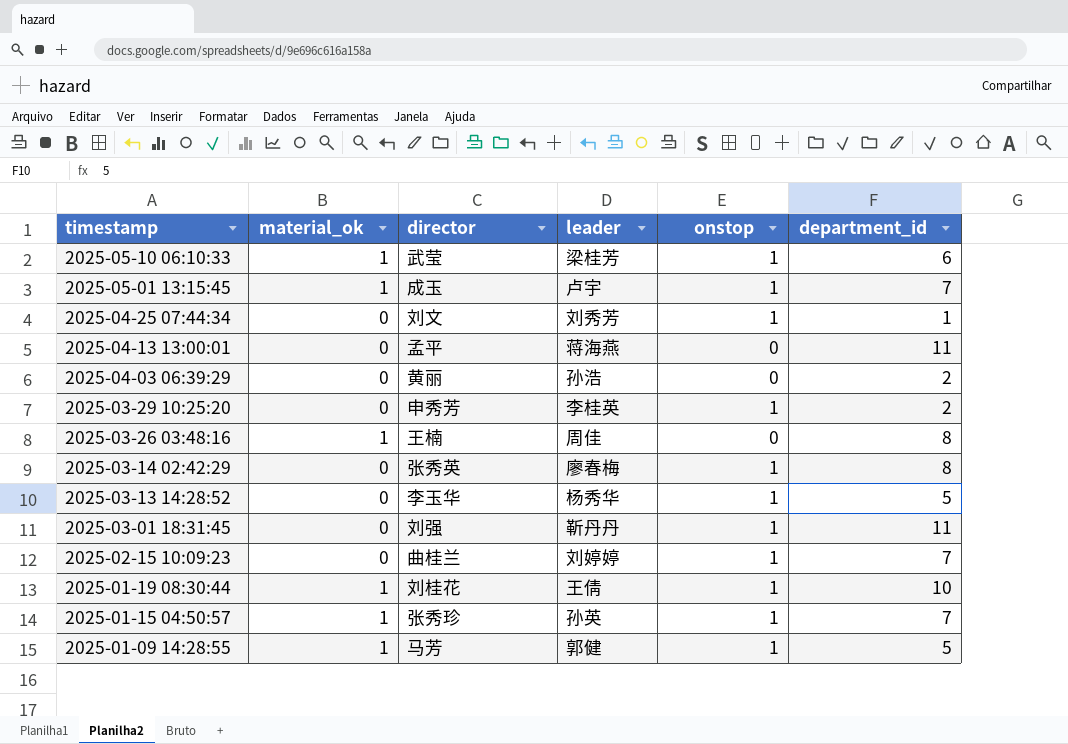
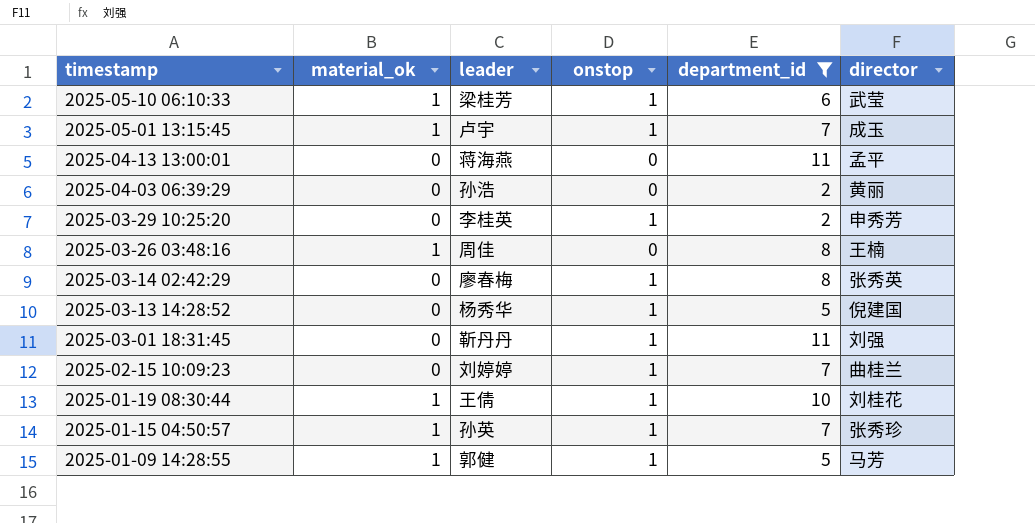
filter: none -> department_id != 1
column director | position: 3 -> 6
2025-03-13 14:28:52 | director: 李玉华 -> 倪建国

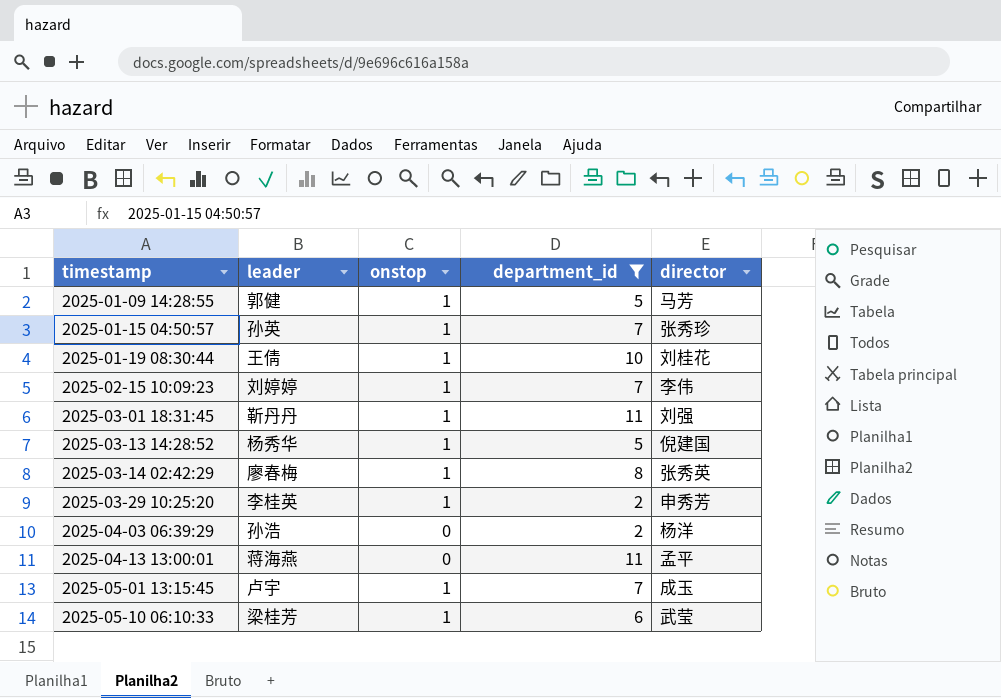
row order: timestamp descending -> timestamp ascending
column material_ok | position: 2 -> none
row 2025-03-26 03:48:16: 1 | 周佳 | 0 | 8 | 王楠 -> none
2025-02-15 10:09:23 | director: 曲桂兰 -> 李伟
2025-04-03 06:39:29 | director: 黄丽 -> 杨洋

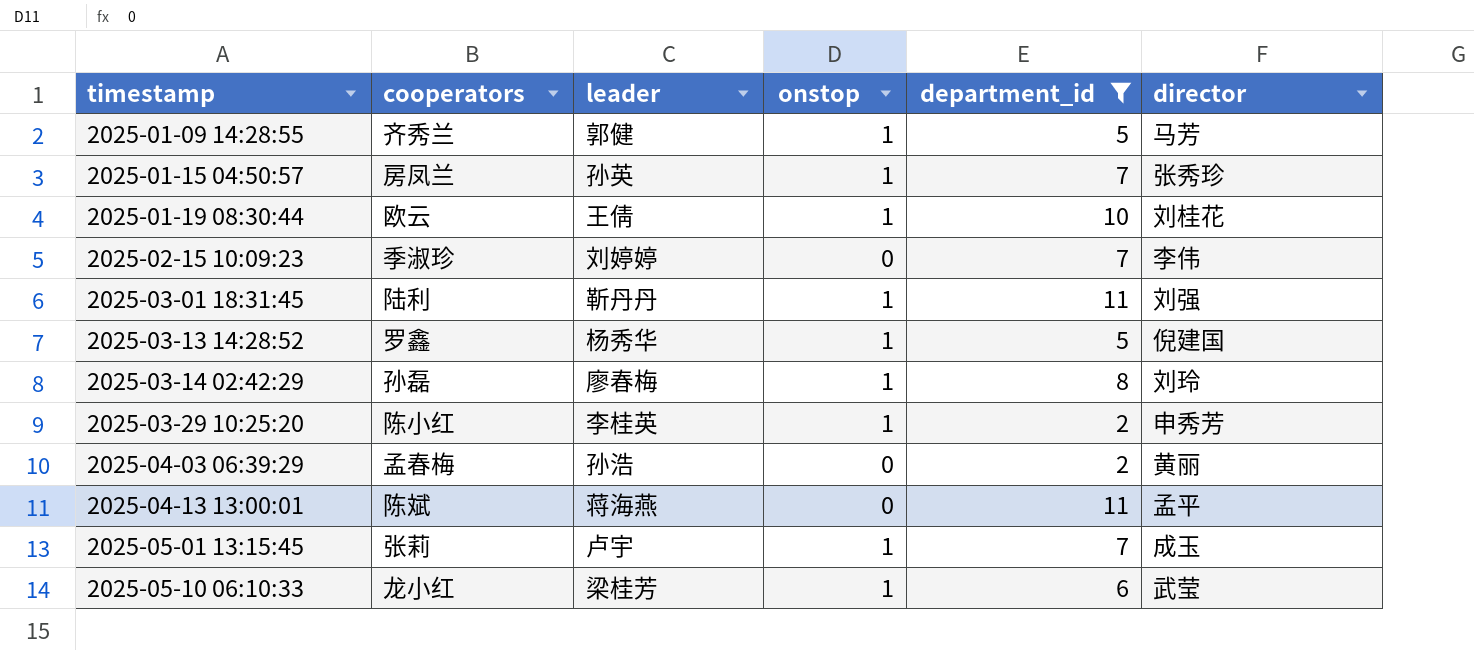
column cooperators | position: none -> 2
2025-02-15 10:09:23 | onstop: 1 -> 0
2025-03-14 02:42:29 | director: 张秀英 -> 刘玲
2025-04-03 06:39:29 | director: 杨洋 -> 黄丽

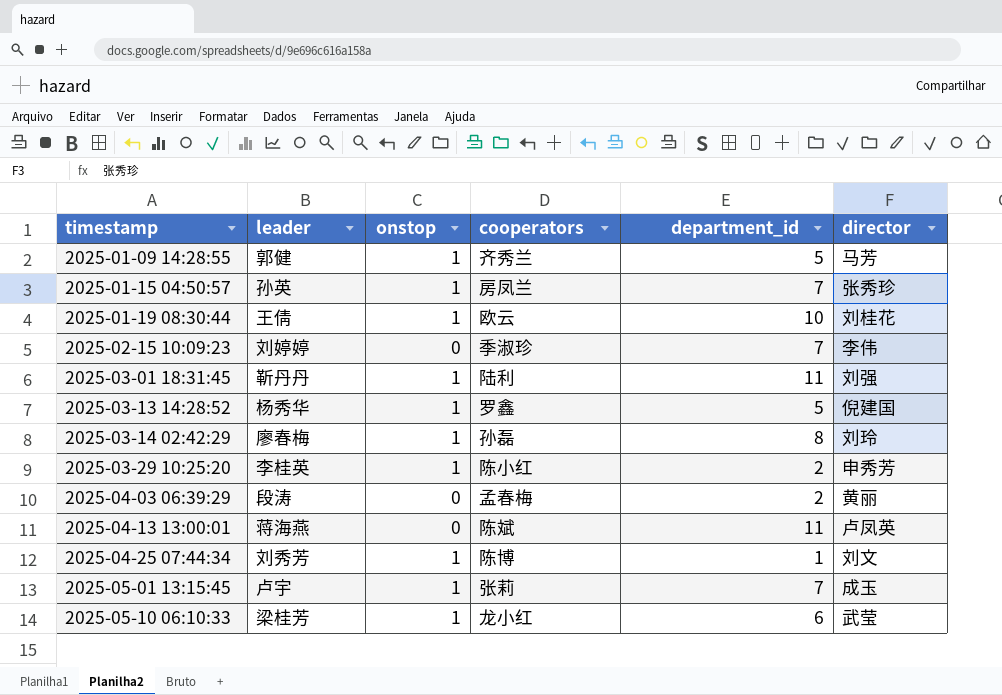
filter: department_id != 1 -> none
column cooperators | position: 2 -> 4
2025-04-03 06:39:29 | leader: 孙浩 -> 段涛
2025-04-13 13:00:01 | director: 孟平 -> 卢凤英

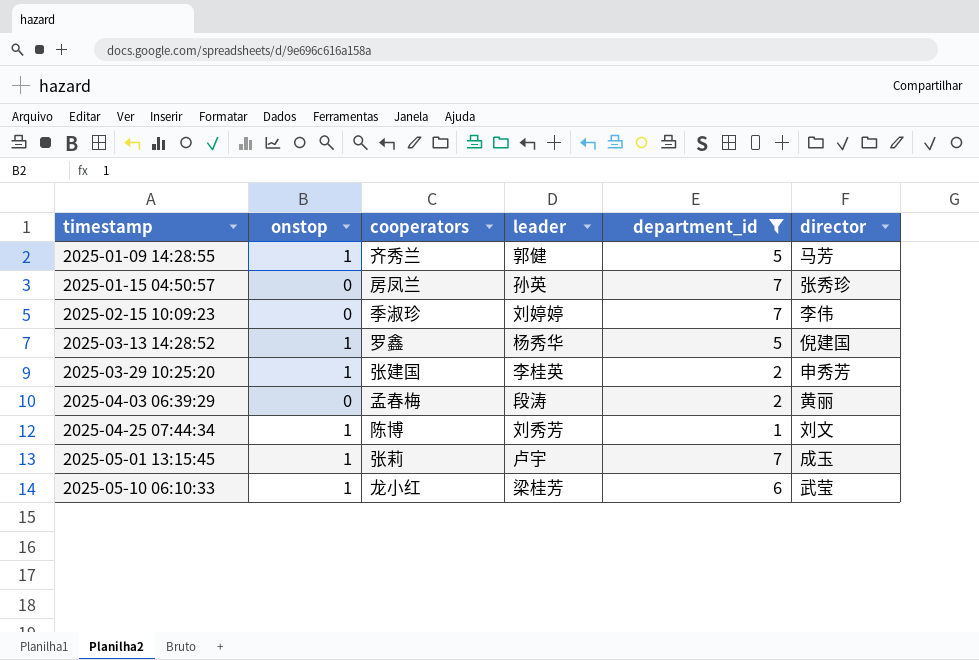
filter: none -> department_id <= 7
column leader | position: 2 -> 4
2025-01-15 04:50:57 | onstop: 1 -> 0
2025-03-29 10:25:20 | cooperators: 陈小红 -> 张建国

